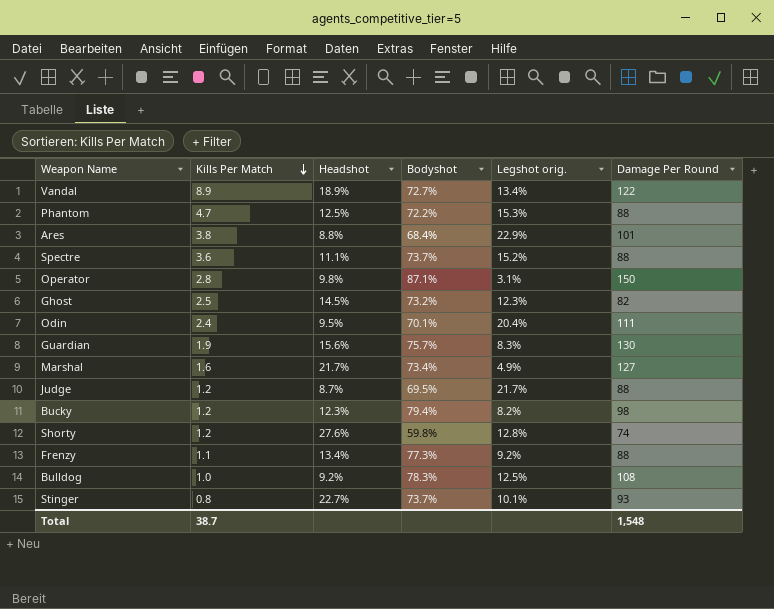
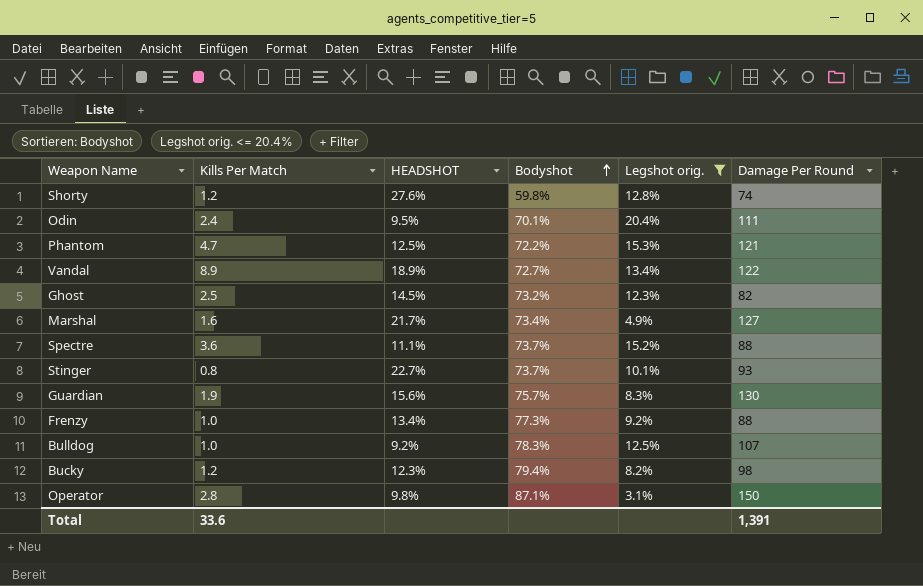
filter: none -> Legshot orig. <= 20.4%
row order: Kills Per Match descending -> Bodyshot ascending
column name: Headshot -> HEADSHOT
Phantom | Damage Per Round: 88 -> 121
Frenzy | Kills Per Match: 1.1 -> 1.0
Bulldog | Damage Per Round: 108 -> 107
Total | Kills Per Match: 38.7 -> 33.6
Total | Damage Per Round: 1,548 -> 1,391

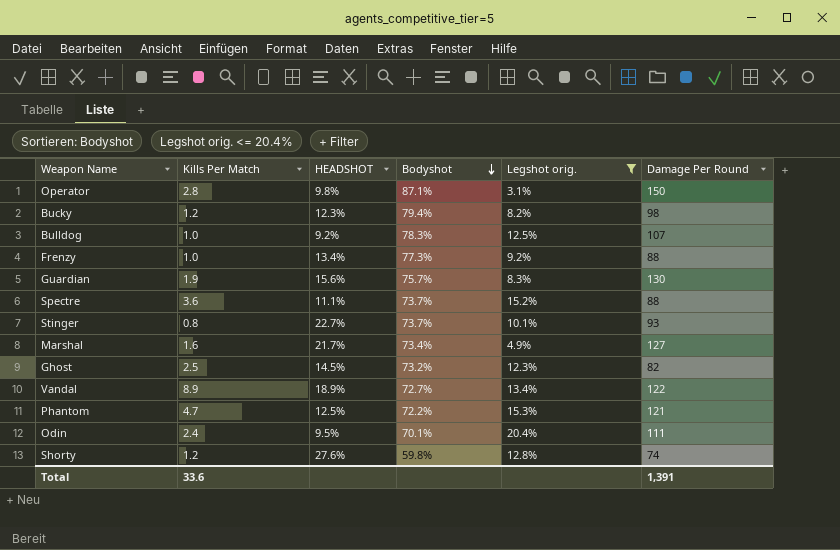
row order: Bodyshot ascending -> Bodyshot descending

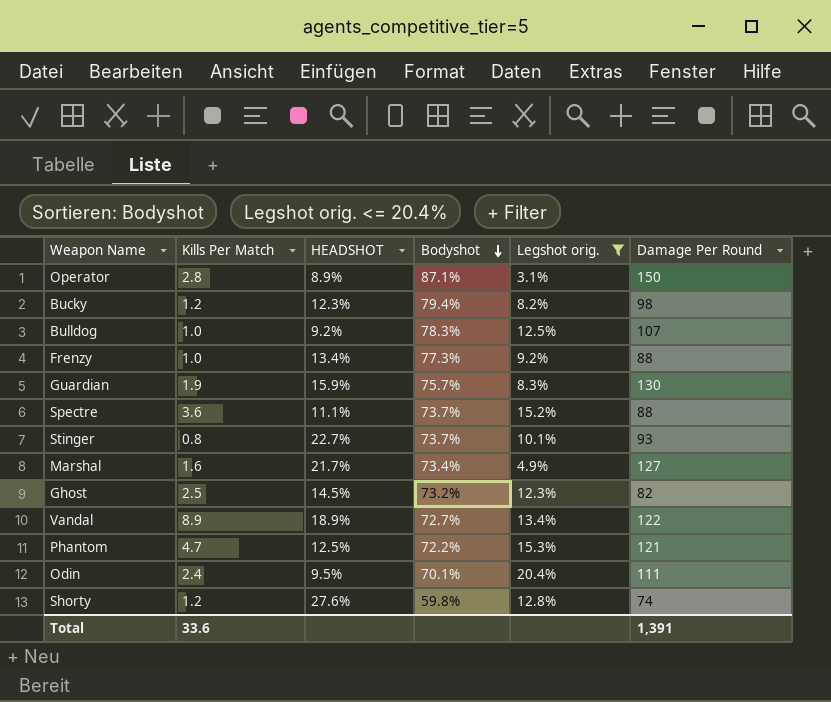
Operator | HEADSHOT: 9.8% -> 8.9%
Guardian | HEADSHOT: 15.6% -> 15.9%

